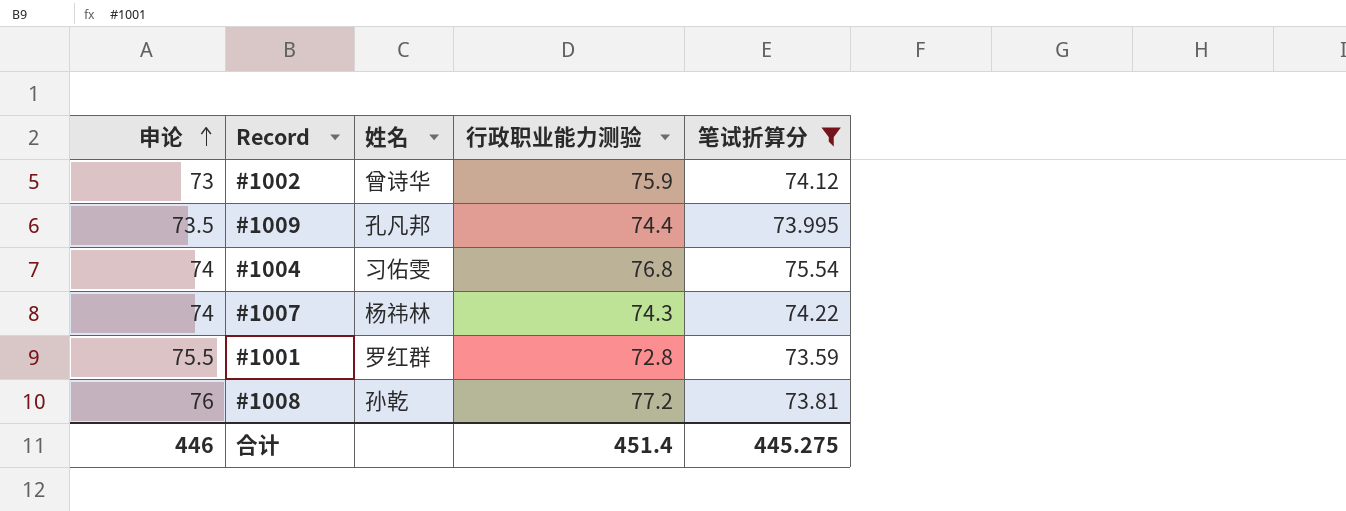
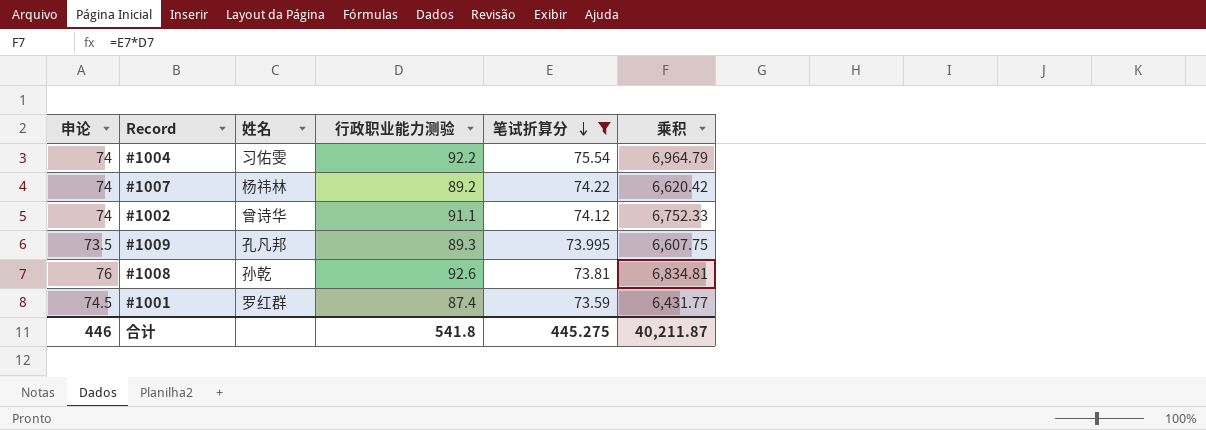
row order: 申论 ascending -> 笔试折算分 descending
column 乘积 | formula: none -> [行政职业能力测验] * [笔试折算分]
#1004 | 行政职业能力测验: 76.8 -> 92.2
#1007 | 行政职业能力测验: 74.3 -> 89.2
#1002 | 申论: 73 -> 74
#1002 | 行政职业能力测验: 75.9 -> 91.1
#1009 | 行政职业能力测验: 74.4 -> 89.3
#1008 | 行政职业能力测验: 77.2 -> 92.6
#1001 | 申论: 75.5 -> 74.5
#1001 | 行政职业能力测验: 72.8 -> 87.4
合计 | 行政职业能力测验: 451.4 -> 541.8

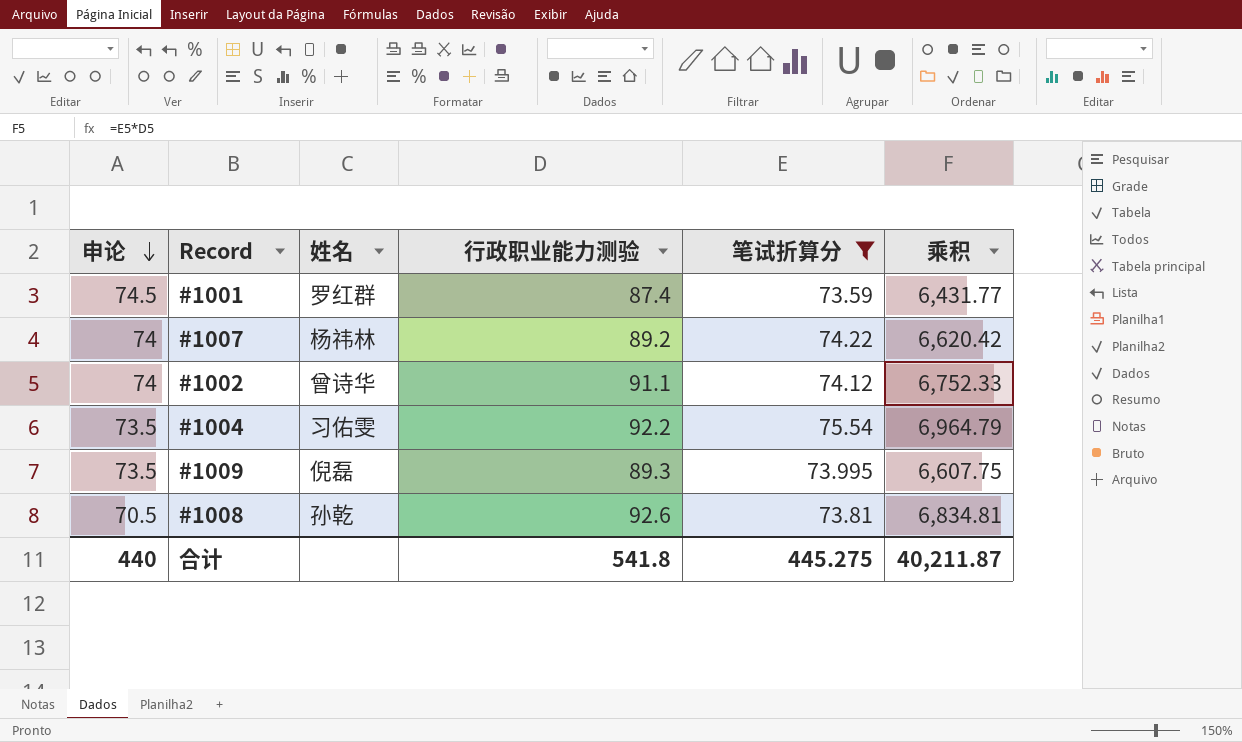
row order: 笔试折算分 descending -> 申论 descending
#1004 | 申论: 74 -> 73.5
#1009 | 姓名: 孔凡邦 -> 倪磊
#1008 | 申论: 76 -> 70.5
合计 | 申论: 446 -> 440

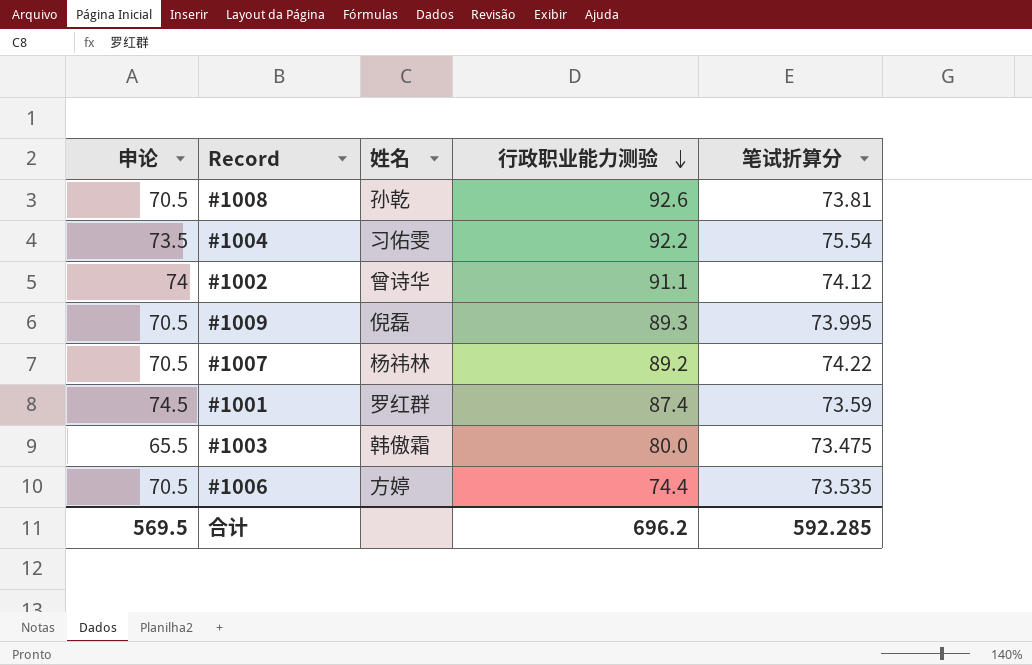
filter: 笔试折算分 >= 73.59 -> none
row order: 申论 descending -> 行政职业能力测验 descending
column 乘积 | formula: [行政职业能力测验] * [笔试折算分] -> none
#1009 | 申论: 73.5 -> 70.5
#1007 | 申论: 74 -> 70.5
合计 | 申论: 440 -> 569.5
合计 | 行政职业能力测验: 541.8 -> 696.2
合计 | 笔试折算分: 445.275 -> 592.285

